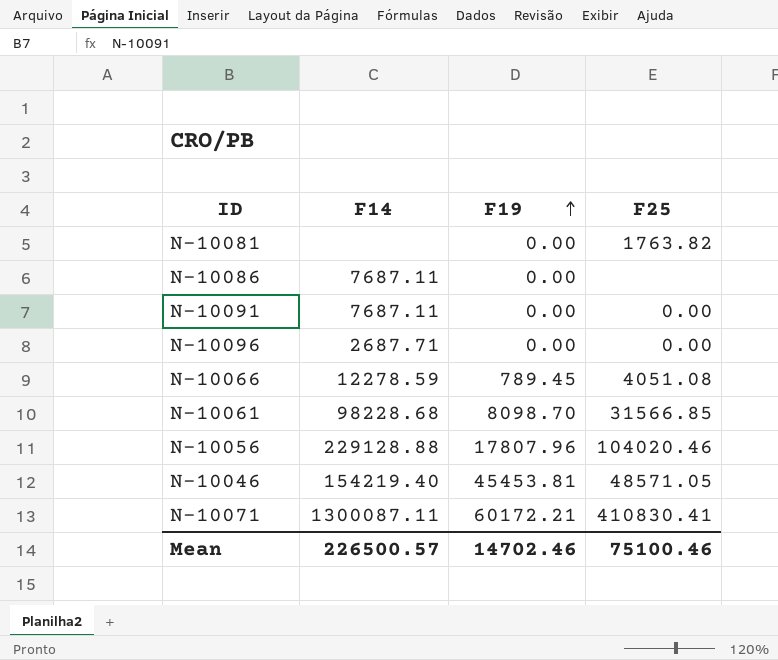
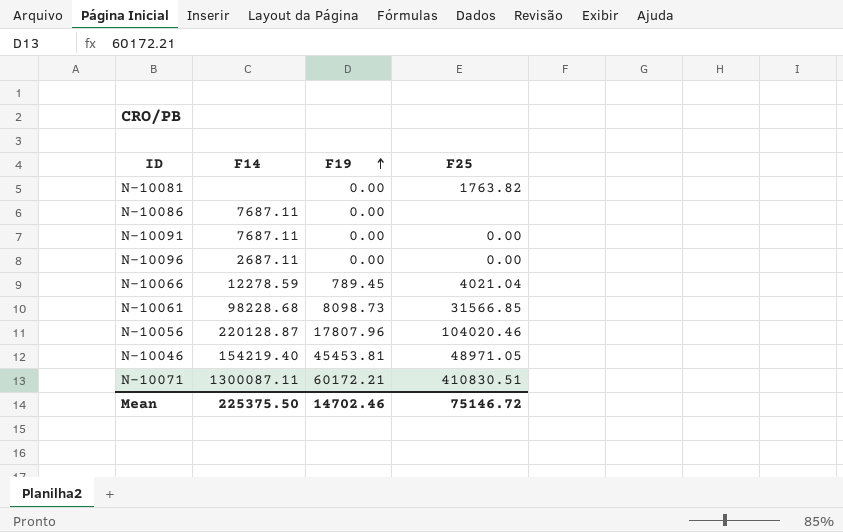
N-10096 | F14: 2687.71 -> 2687.11
N-10066 | F25: 4051.08 -> 4021.04
N-10061 | F19: 8098.70 -> 8098.73
N-10056 | F14: 229128.88 -> 220128.87
N-10046 | F25: 48571.05 -> 48971.05
N-10071 | F25: 410830.41 -> 410830.51
Mean | F14: 226500.57 -> 225375.50
Mean | F25: 75100.46 -> 75146.72

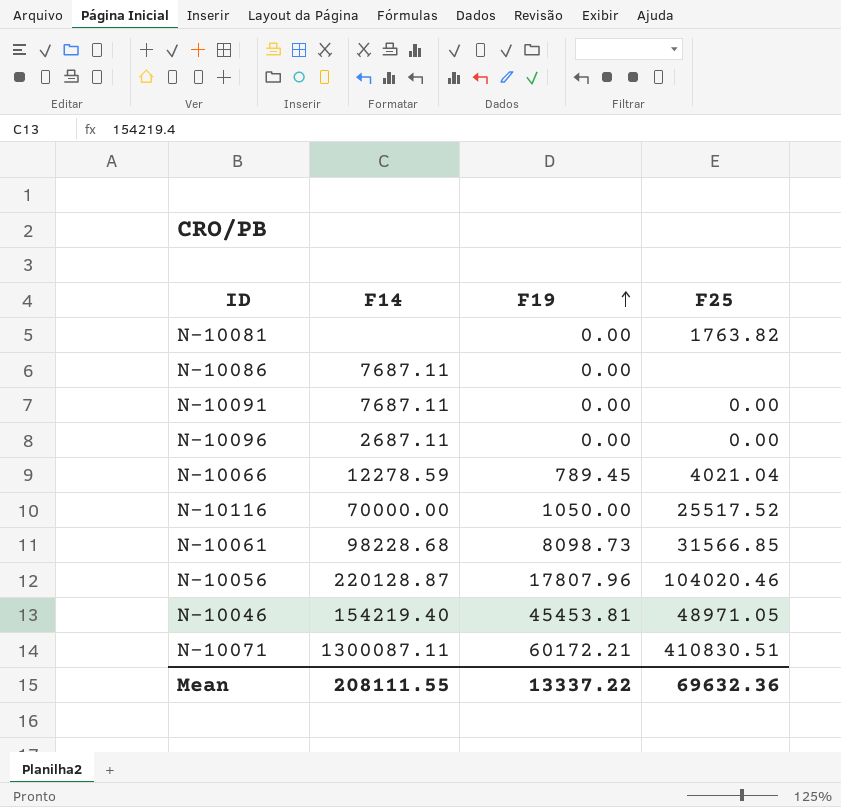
row N-10116: none -> 70000.00 | 1050.00 | 25517.52
Mean | F14: 225375.50 -> 208111.55
Mean | F19: 14702.46 -> 13337.22
Mean | F25: 75146.72 -> 69632.36

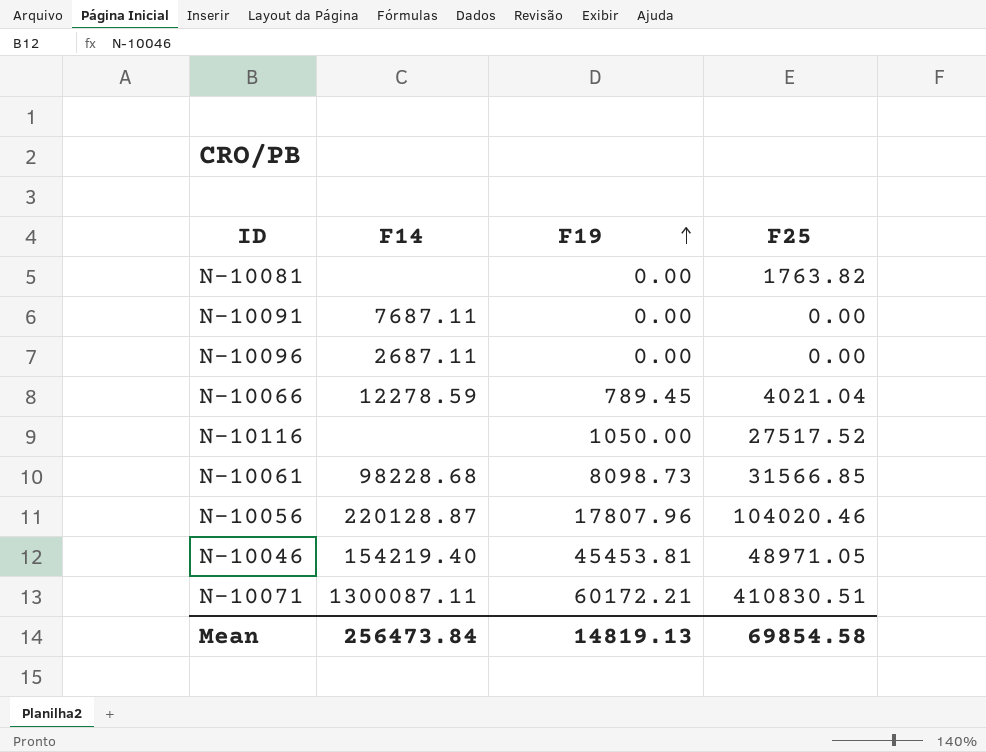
row N-10086: 7687.11 | 0.00 | none -> none
N-10116 | F14: 70000.00 -> none
N-10116 | F25: 25517.52 -> 27517.52
Mean | F14: 208111.55 -> 256473.84
Mean | F19: 13337.22 -> 14819.13
Mean | F25: 69632.36 -> 69854.58

